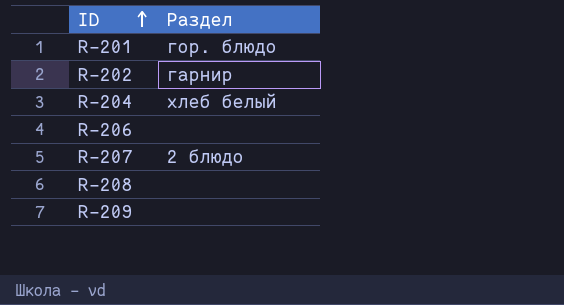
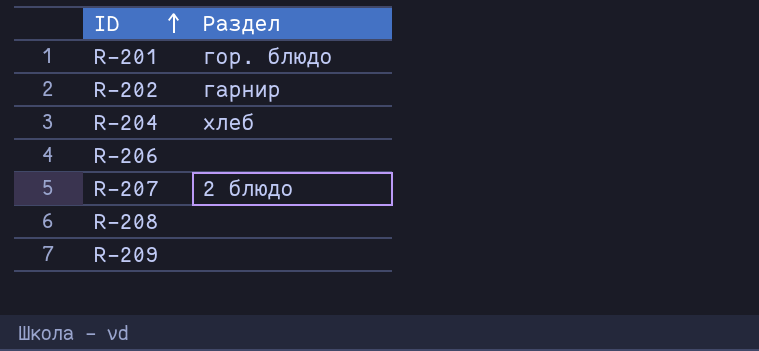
R-204 | Раздел: хлеб белый -> хлеб

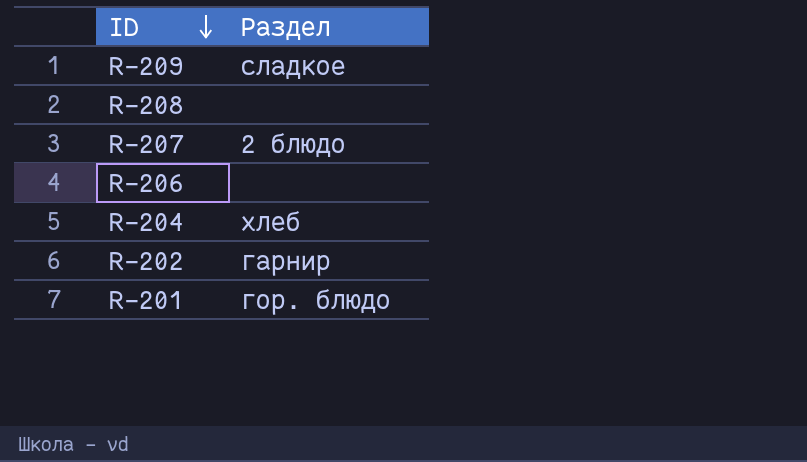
row order: ID ascending -> ID descending
R-209 | Раздел: none -> сладкое

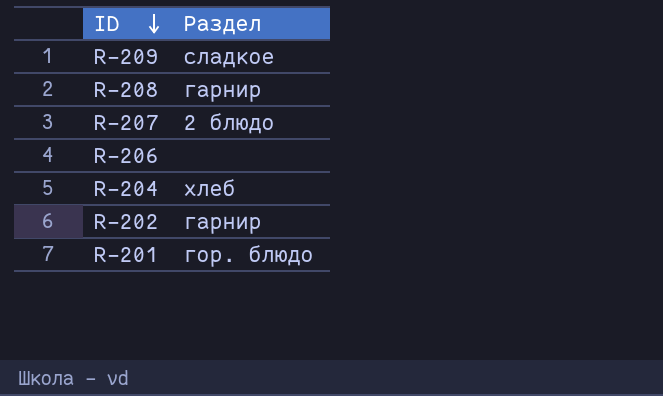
R-208 | Раздел: none -> гарнир

